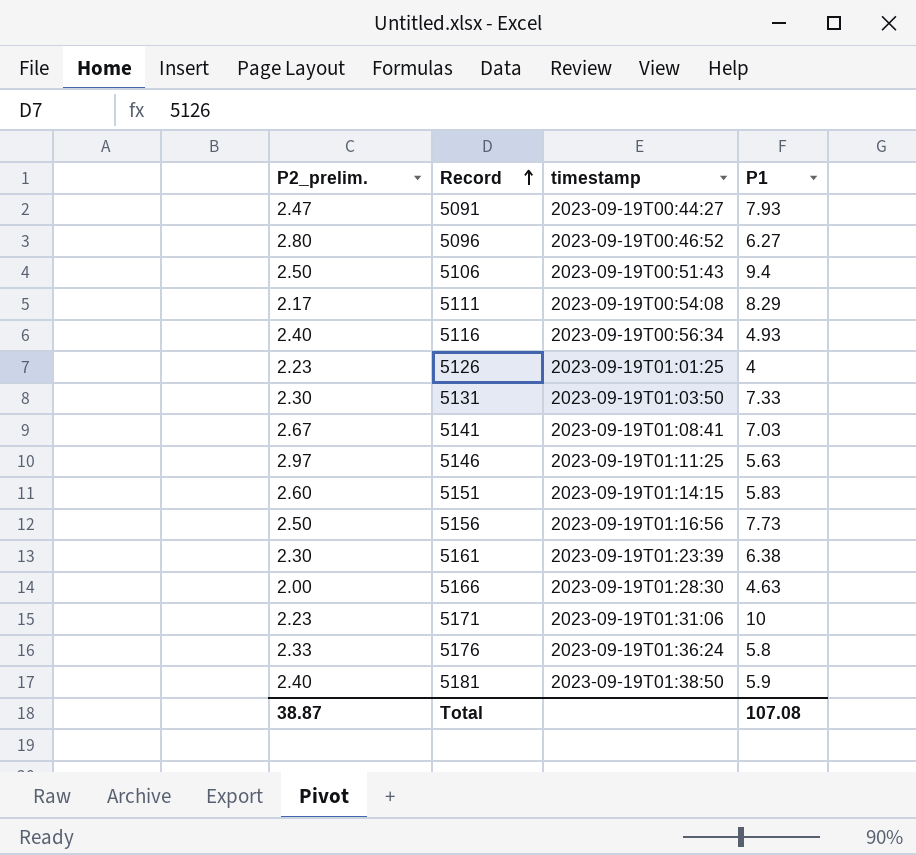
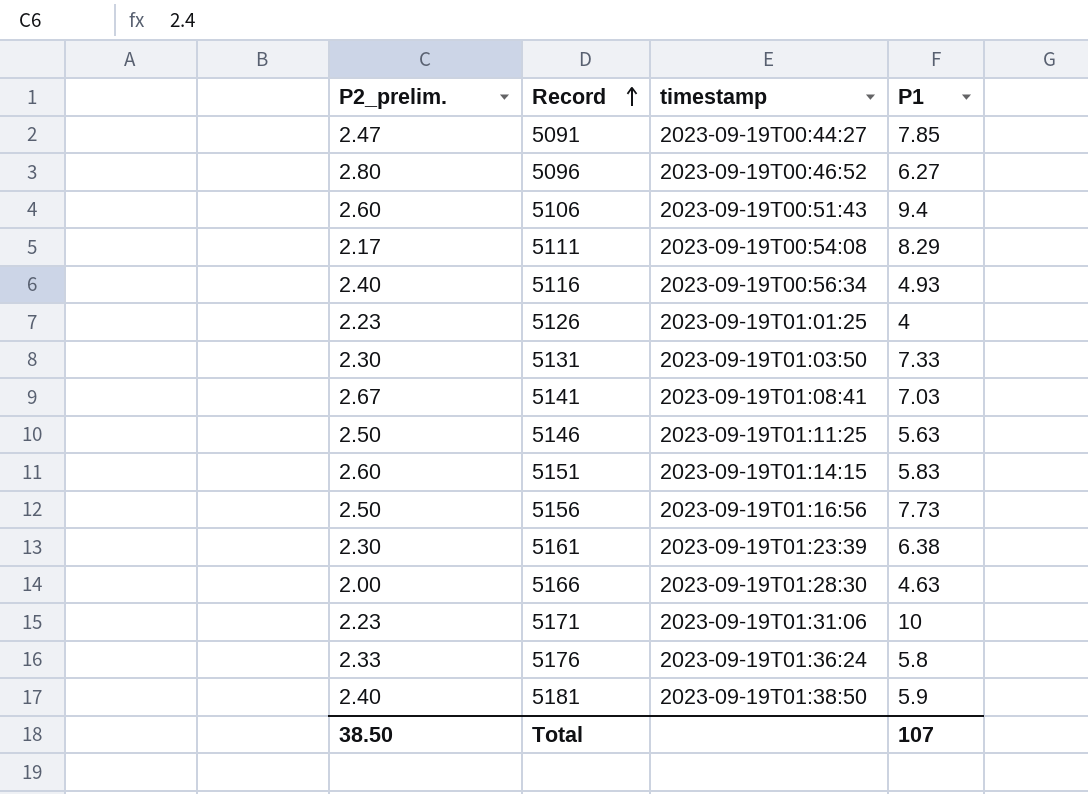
5091 | P1: 7.93 -> 7.85
5106 | P2_prelim.: 2.50 -> 2.60
5146 | P2_prelim.: 2.97 -> 2.50
Total | P2_prelim.: 38.87 -> 38.50
Total | P1: 107.08 -> 107

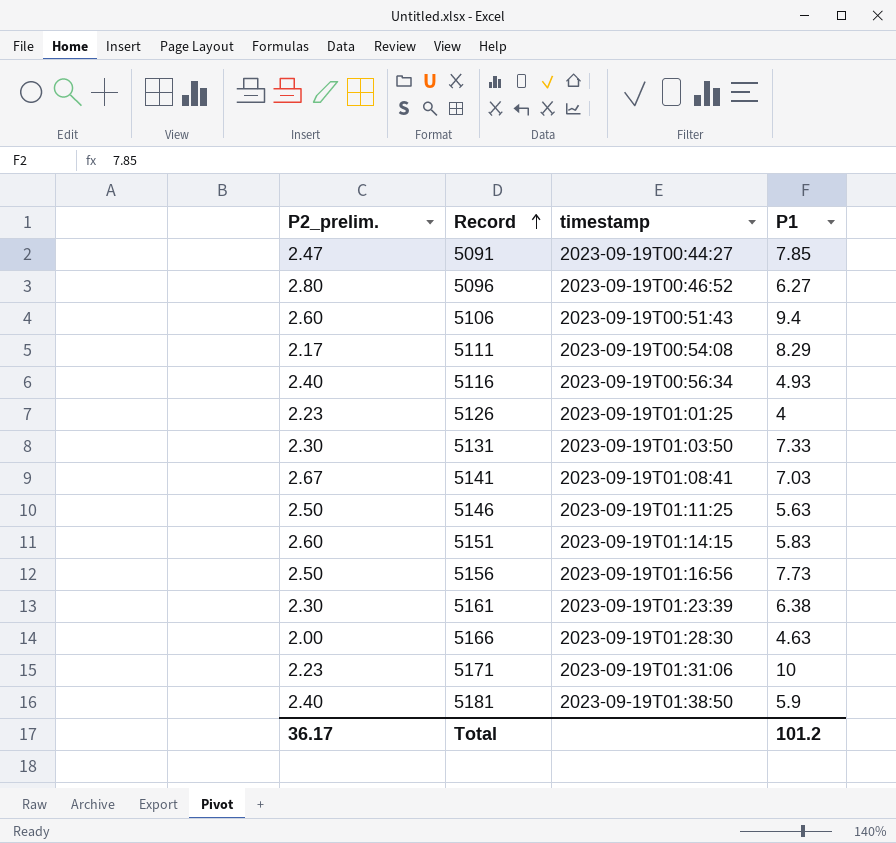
row 5176: 2.33 | 2023-09-19T01:36:24 | 5.8 -> none
Total | P2_prelim.: 38.50 -> 36.17
Total | P1: 107 -> 101.2

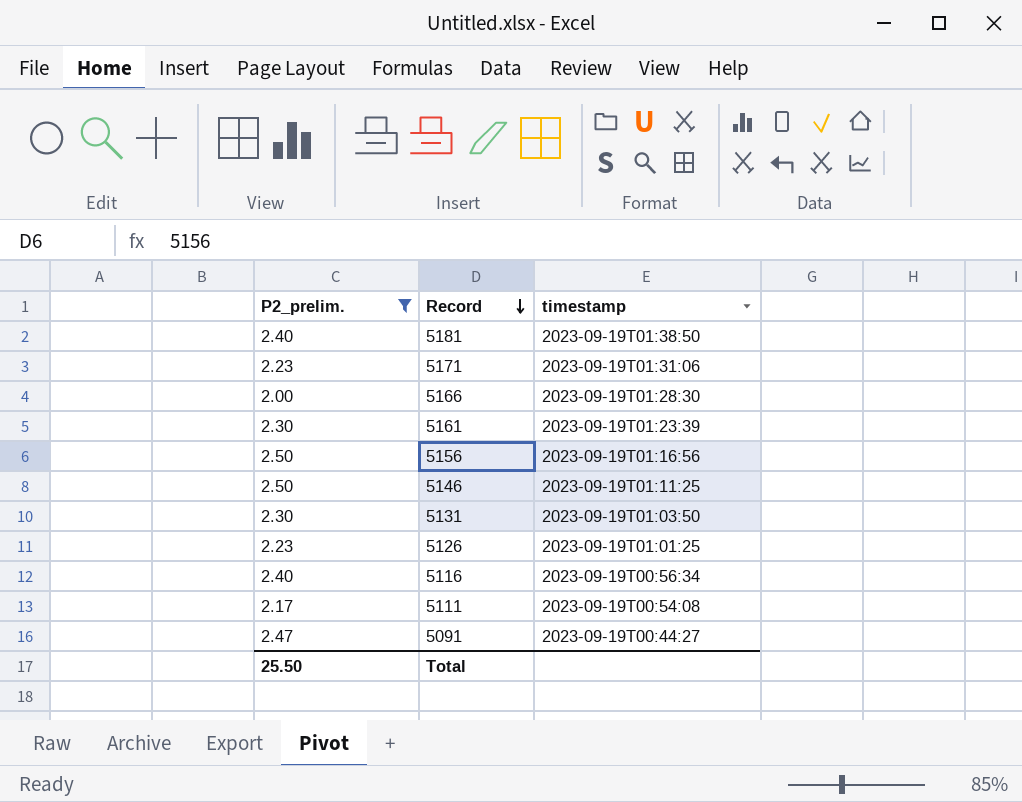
filter: none -> P2_prelim. <= 2.50
row order: Record ascending -> Record descending
column P1 | position: 4 -> none
Total | P2_prelim.: 36.17 -> 25.50

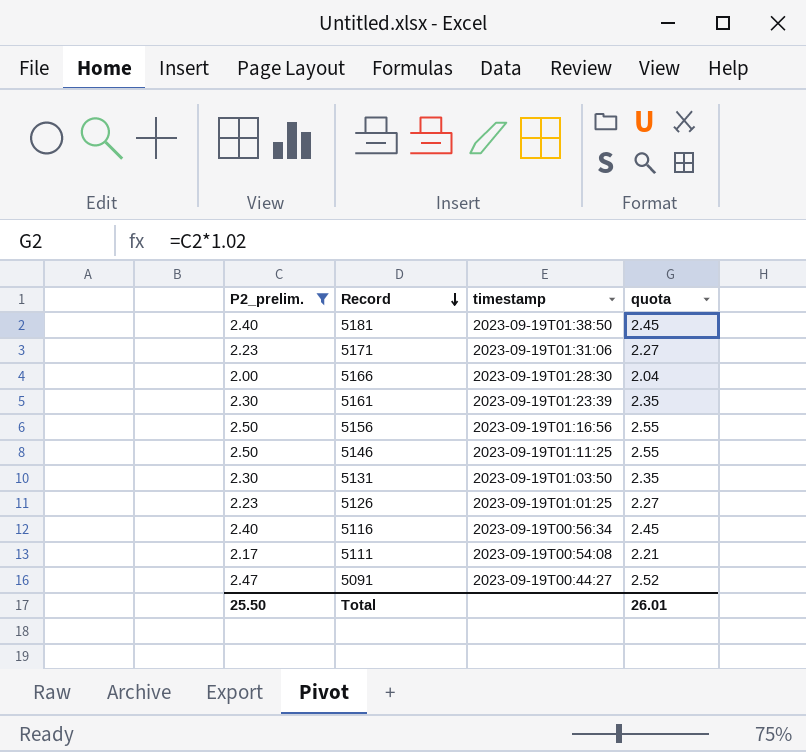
column quota | formula: none -> [P2_prelim.] * 1.02

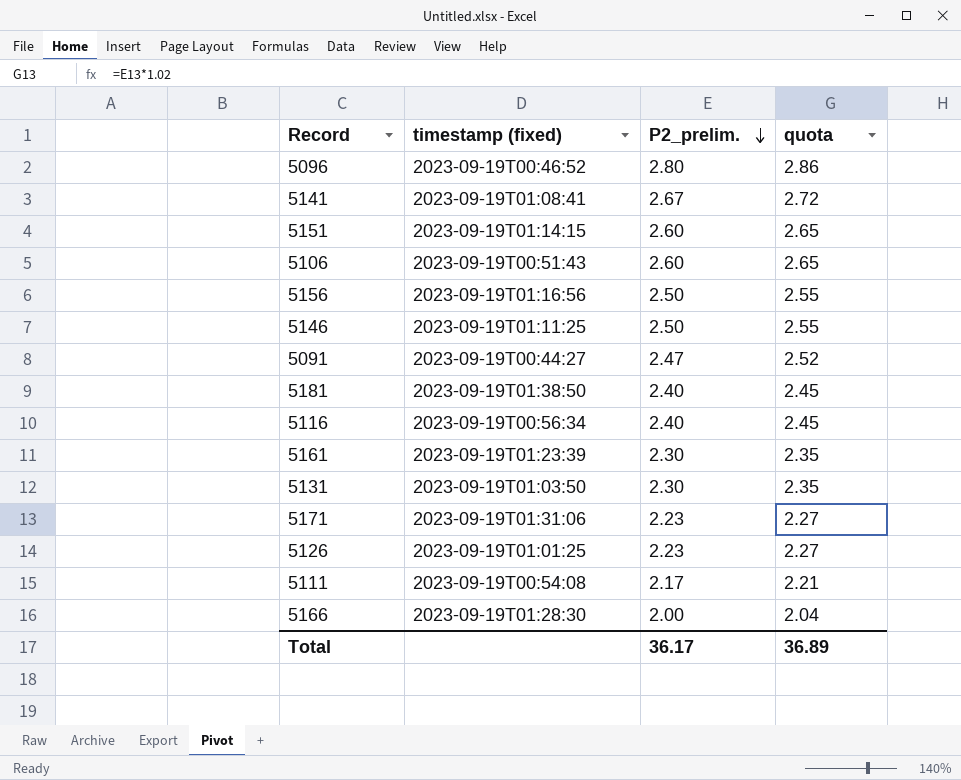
filter: P2_prelim. <= 2.50 -> none
row order: Record descending -> P2_prelim. descending
column name: timestamp -> timestamp (fixed)
column P2_prelim. | position: 1 -> 3
Total | P2_prelim.: 25.50 -> 36.17
Total | quota: 26.01 -> 36.89

